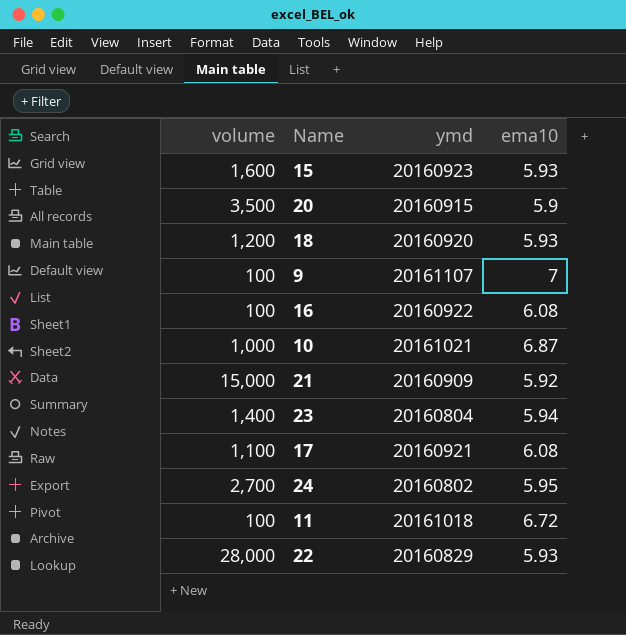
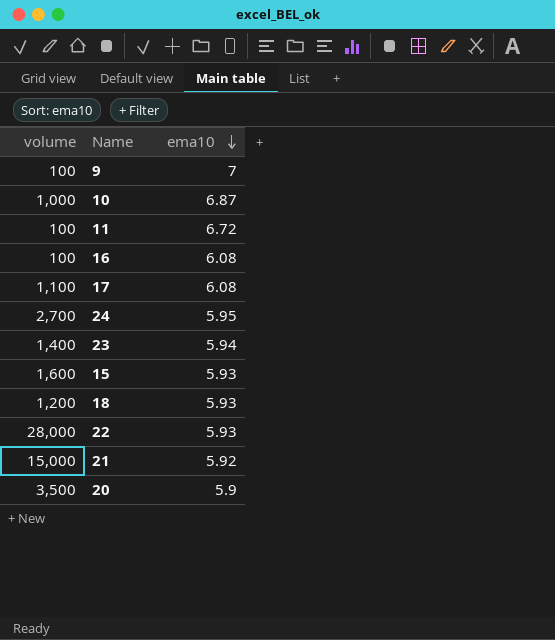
row order: none -> ema10 descending
column ymd | position: 3 -> none

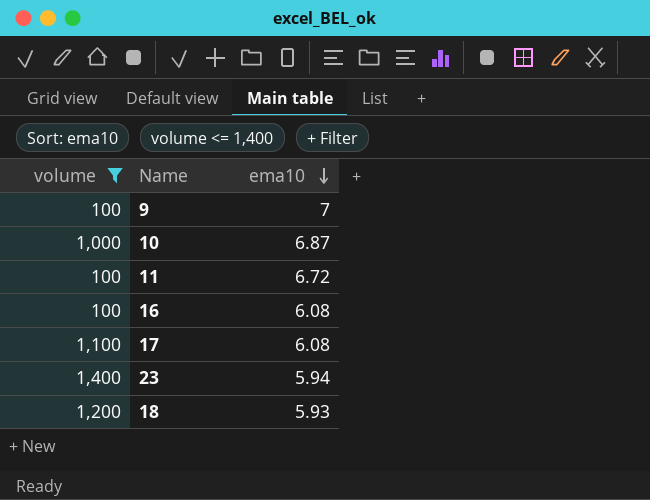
filter: none -> volume <= 1,400

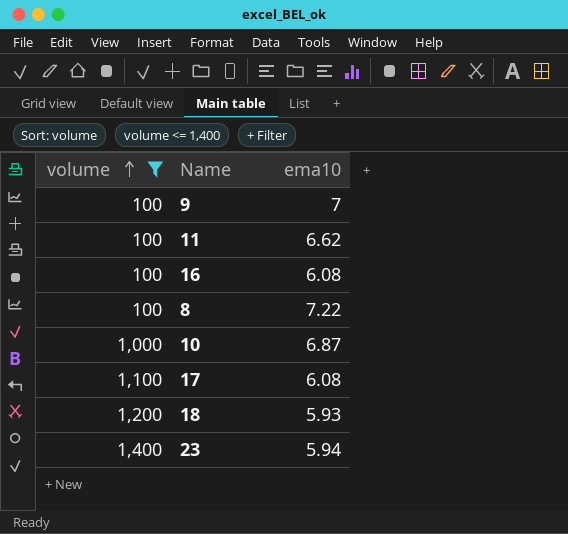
row order: ema10 descending -> volume ascending
11 | ema10: 6.72 -> 6.62
row 8: none -> 100 | 7.22

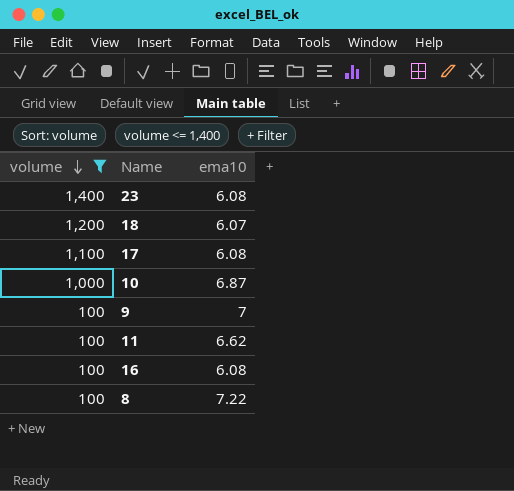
row order: volume ascending -> volume descending
23 | ema10: 5.94 -> 6.08
18 | ema10: 5.93 -> 6.07

